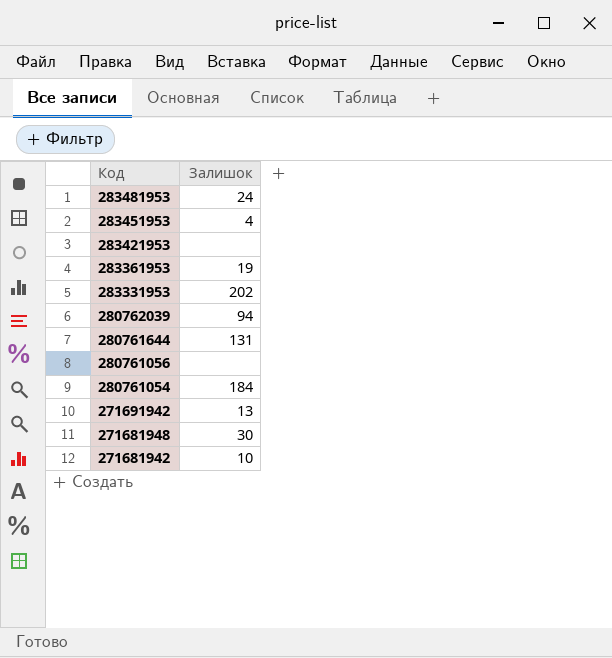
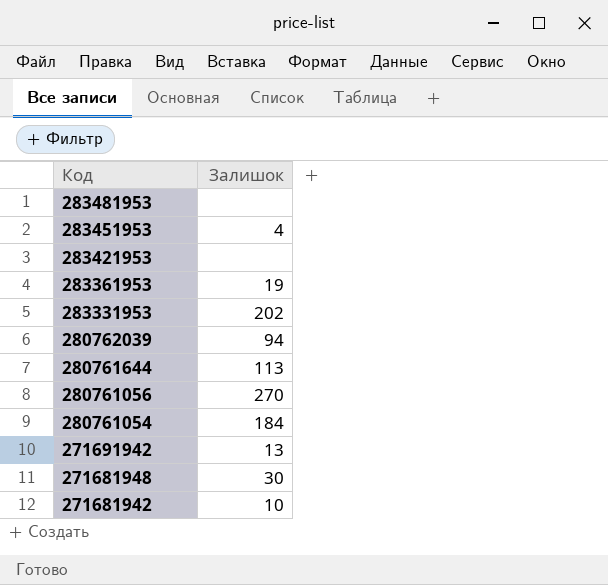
283481953 | Залишок: 24 -> none
280761644 | Залишок: 131 -> 113
280761056 | Залишок: none -> 270

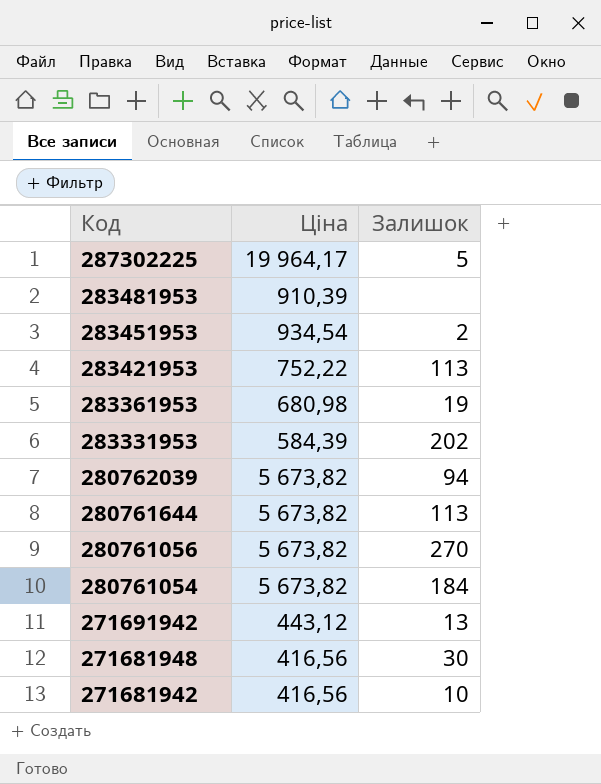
column Ціна | position: none -> 2
row 287302225: none -> 19 964,17 | 5
283451953 | Залишок: 4 -> 2
283421953 | Залишок: none -> 113

